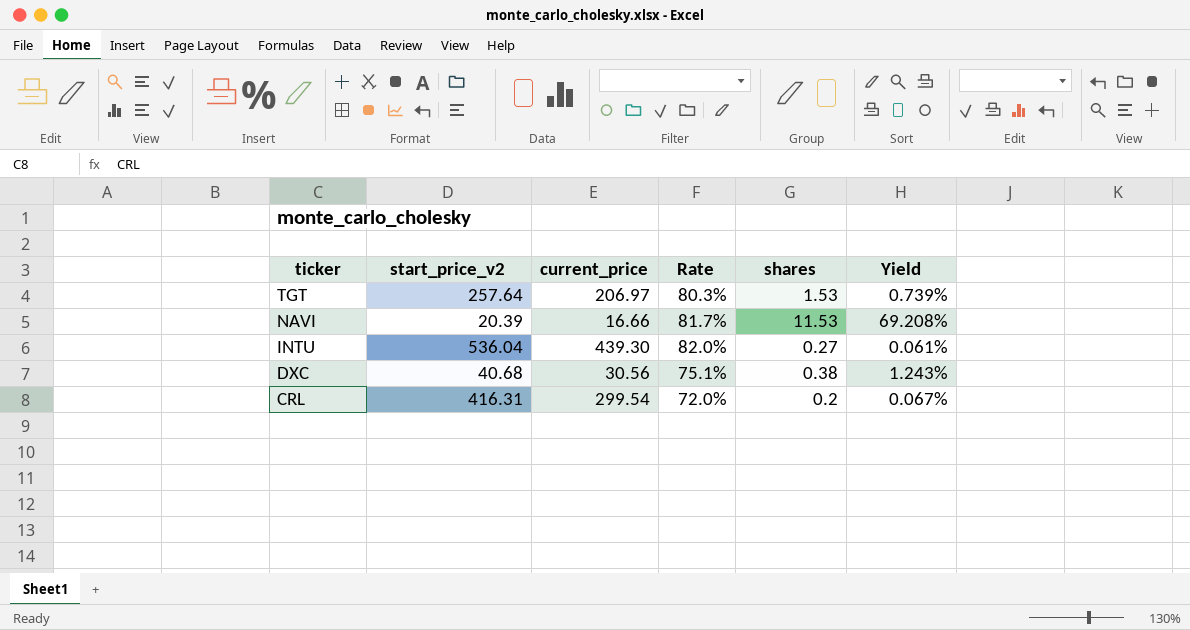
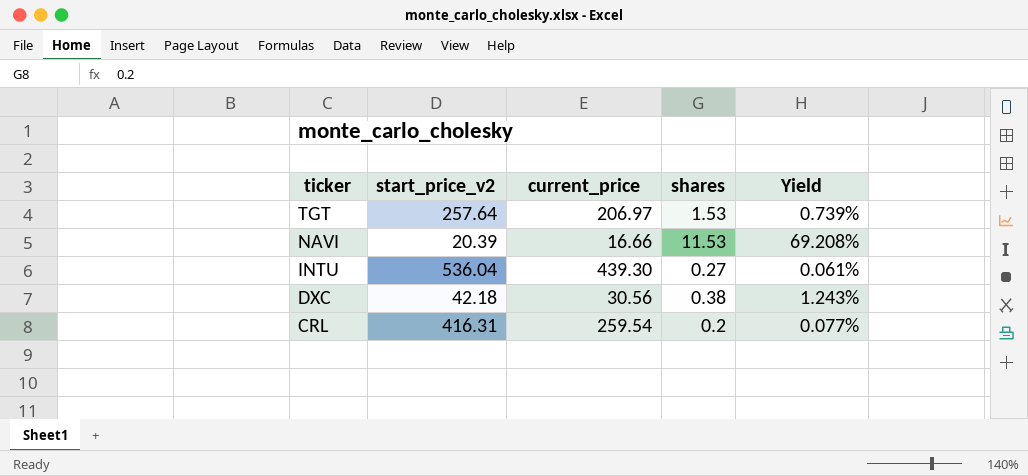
column Rate | formula: [current_price] / [start_price_v2] -> none
DXC | start_price_v2: 40.68 -> 42.18
CRL | current_price: 299.54 -> 259.54
CRL | Yield: 0.067% -> 0.077%

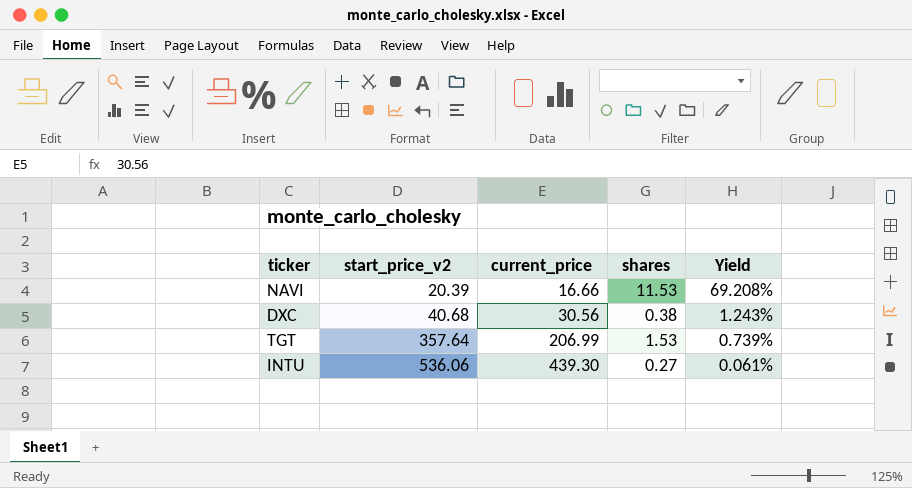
row order: ticker descending -> start_price_v2 ascending
row CRL: 416.31 | 259.54 | 0.2 | 0.077% -> none
DXC | start_price_v2: 42.18 -> 40.68
TGT | start_price_v2: 257.64 -> 357.64
TGT | current_price: 206.97 -> 206.99
INTU | start_price_v2: 536.04 -> 536.06

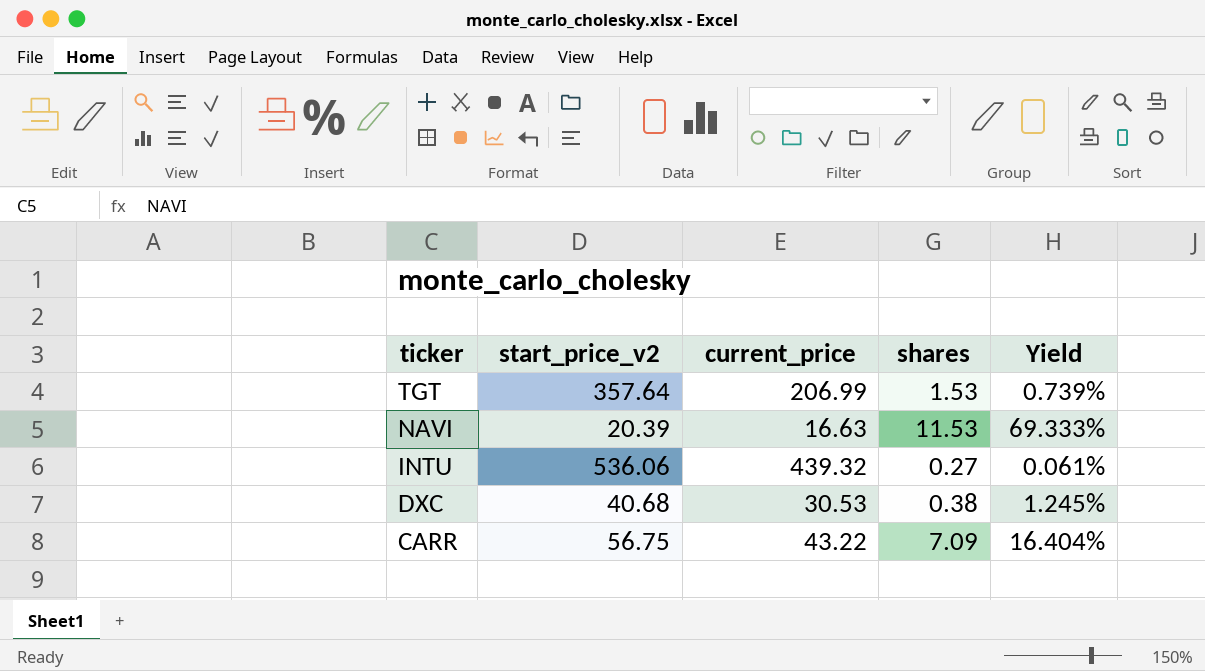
row order: start_price_v2 ascending -> ticker descending
NAVI | current_price: 16.66 -> 16.63
NAVI | Yield: 69.208% -> 69.333%
INTU | current_price: 439.30 -> 439.32
DXC | current_price: 30.56 -> 30.53
DXC | Yield: 1.243% -> 1.245%
row CARR: none -> 56.75 | 43.22 | 7.09 | 16.404%

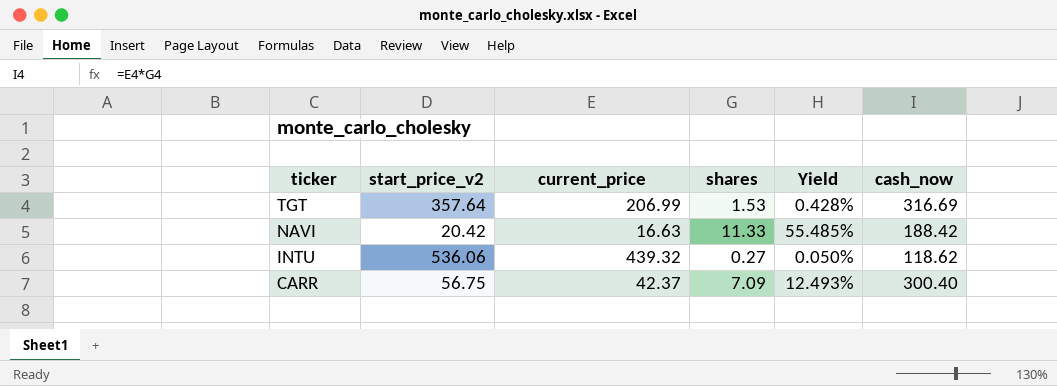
column Yield | formula: [shares] / [current_price] -> [shares] / [start_price_v2]
column cash_now | formula: none -> [current_price] * [shares]
row DXC: 40.68 | 30.53 | 0.38 | 1.245% -> none
NAVI | start_price_v2: 20.39 -> 20.42
NAVI | shares: 11.53 -> 11.33
CARR | current_price: 43.22 -> 42.37

